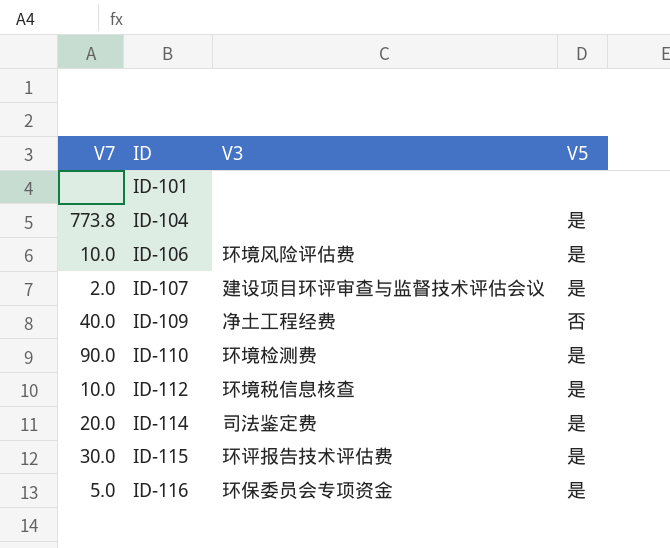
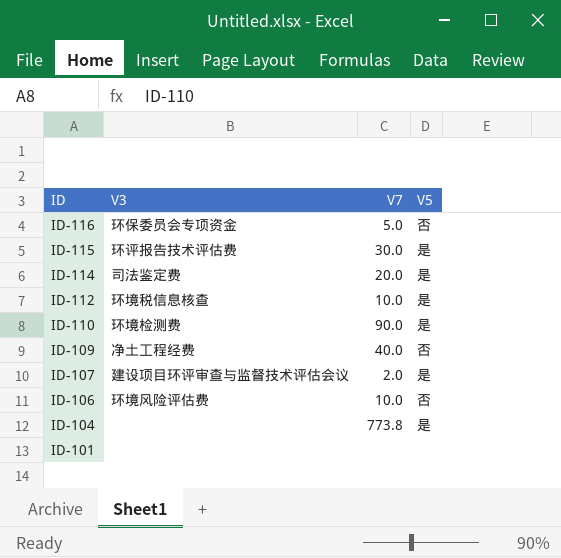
row order: ID ascending -> ID descending
column V7 | position: 1 -> 3
ID-116 | V5: 是 -> 否
ID-106 | V5: 是 -> 否

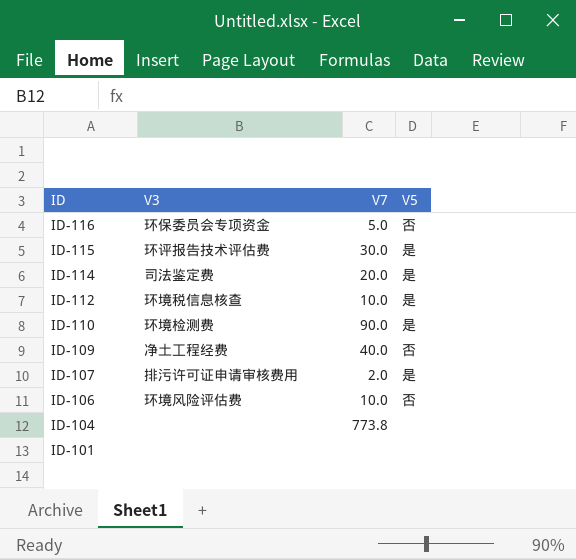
ID-107 | V3: 建设项目环评审查与监督技术评估会议 -> 排污许可证申请审核费用
ID-104 | V5: 是 -> none

